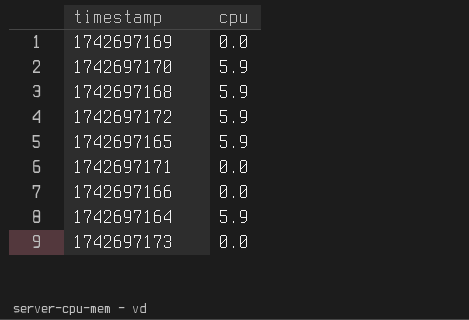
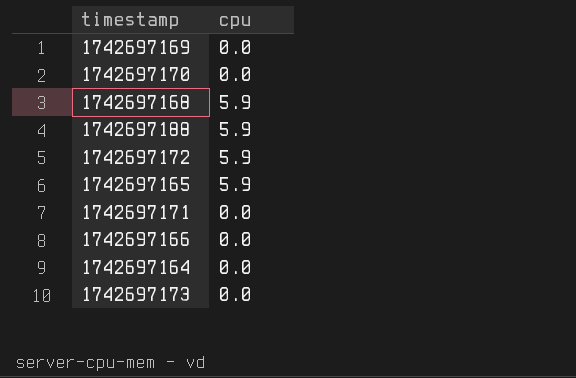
1742697170 | cpu: 5.9 -> 0.0
row 1742697188: none -> 5.9
1742697164 | cpu: 5.9 -> 0.0

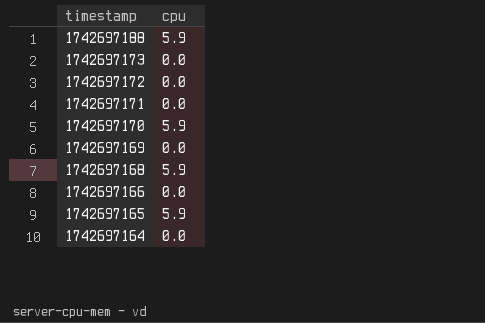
row order: none -> timestamp descending
1742697172 | cpu: 5.9 -> 0.0
1742697170 | cpu: 0.0 -> 5.9

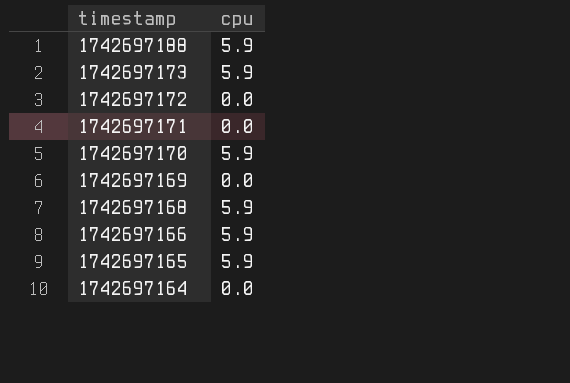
1742697173 | cpu: 0.0 -> 5.9
1742697166 | cpu: 0.0 -> 5.9

